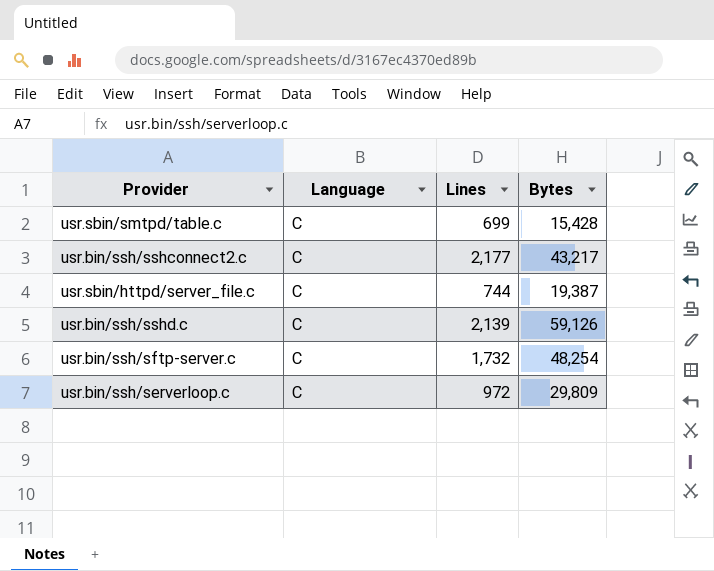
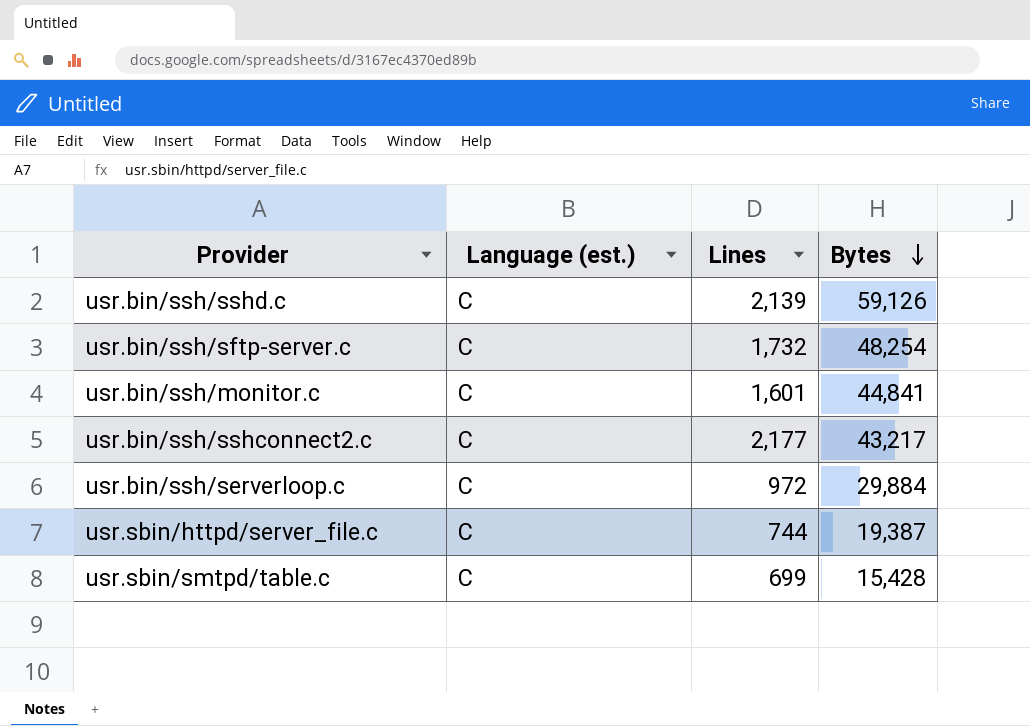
row order: none -> Bytes descending
column name: Language -> Language (est.)
row usr.bin/ssh/monitor.c: none -> C | 1,601 | 44,841
usr.bin/ssh/serverloop.c | Bytes: 29,809 -> 29,884

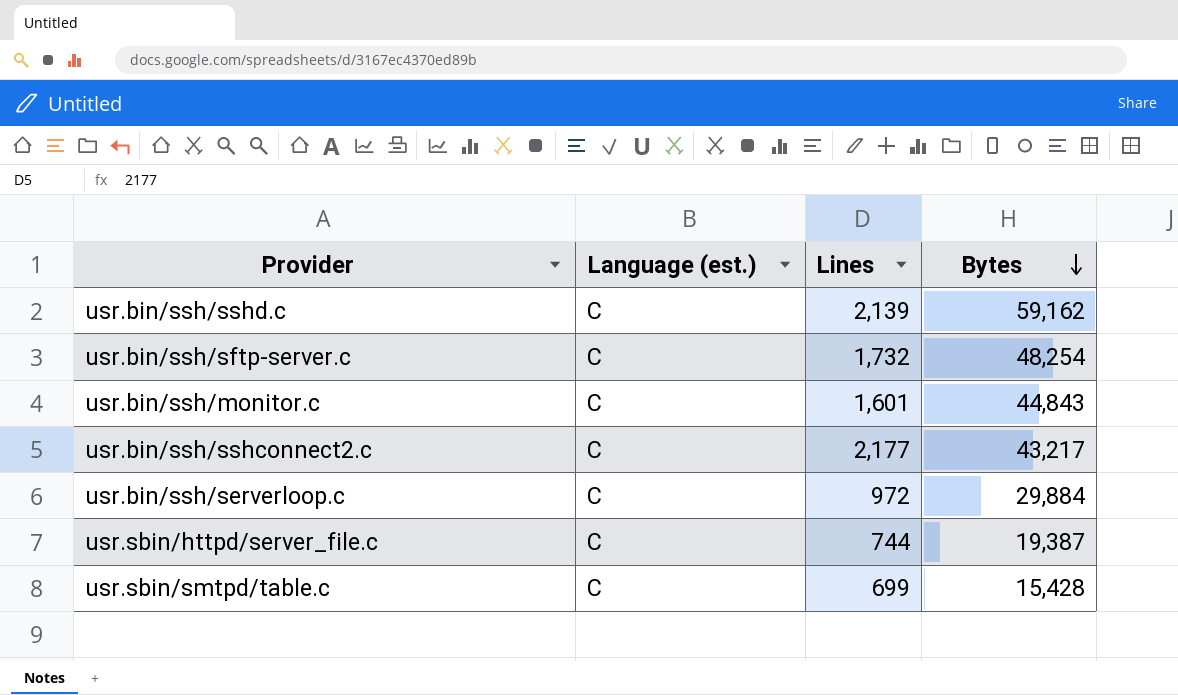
usr.bin/ssh/sshd.c | Bytes: 59,126 -> 59,162
usr.bin/ssh/monitor.c | Bytes: 44,841 -> 44,843

